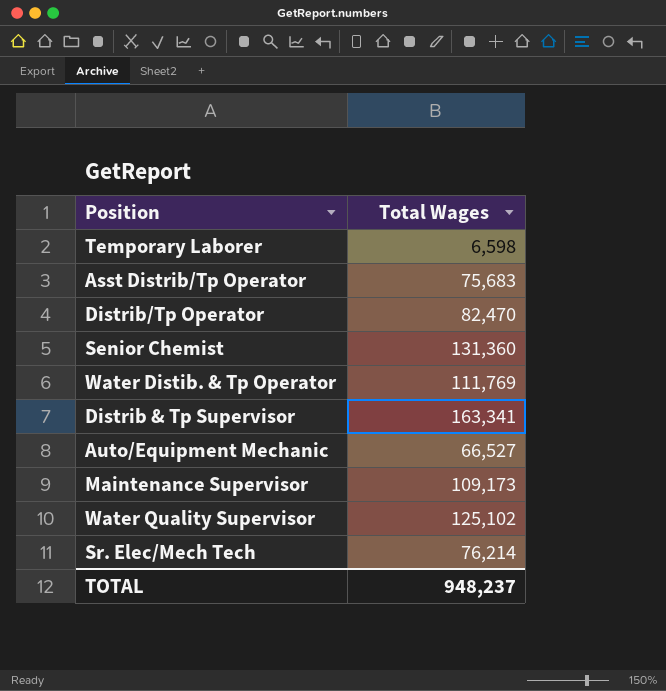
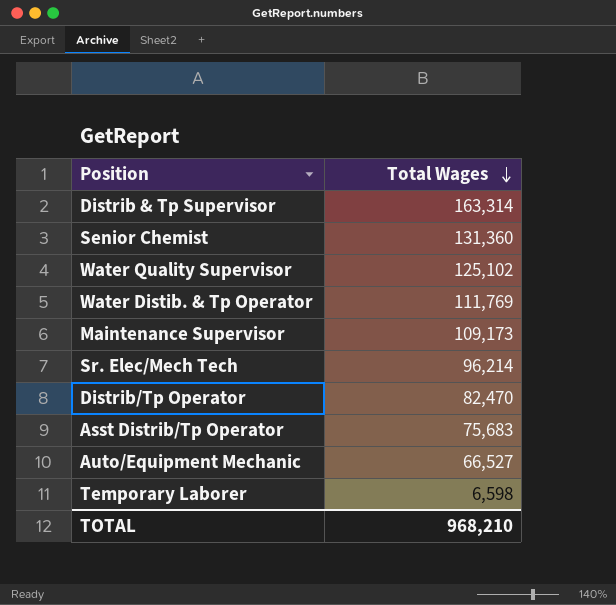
row order: none -> Total Wages descending
Distrib & Tp Supervisor | Total Wages: 163,341 -> 163,314
Sr. Elec/Mech Tech | Total Wages: 76,214 -> 96,214
TOTAL | Total Wages: 948,237 -> 968,210

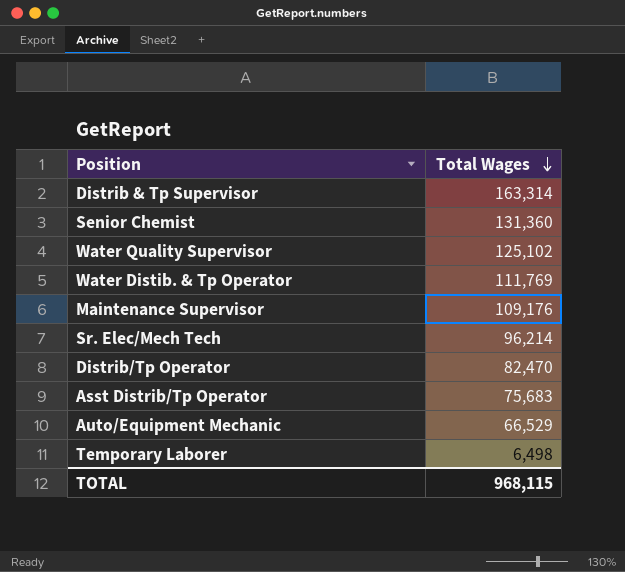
Maintenance Supervisor | Total Wages: 109,173 -> 109,176
Auto/Equipment Mechanic | Total Wages: 66,527 -> 66,529
Temporary Laborer | Total Wages: 6,598 -> 6,498
TOTAL | Total Wages: 968,210 -> 968,115

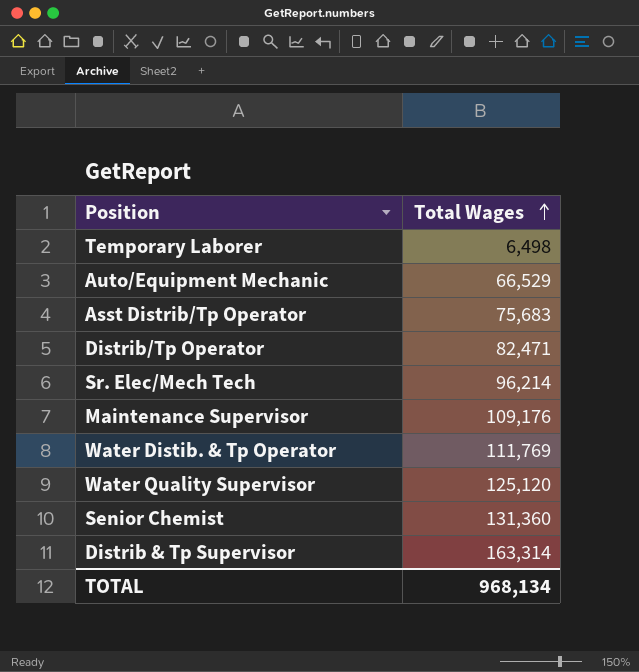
row order: Total Wages descending -> Total Wages ascending
Distrib/Tp Operator | Total Wages: 82,470 -> 82,471
Water Quality Supervisor | Total Wages: 125,102 -> 125,120
TOTAL | Total Wages: 968,115 -> 968,134

